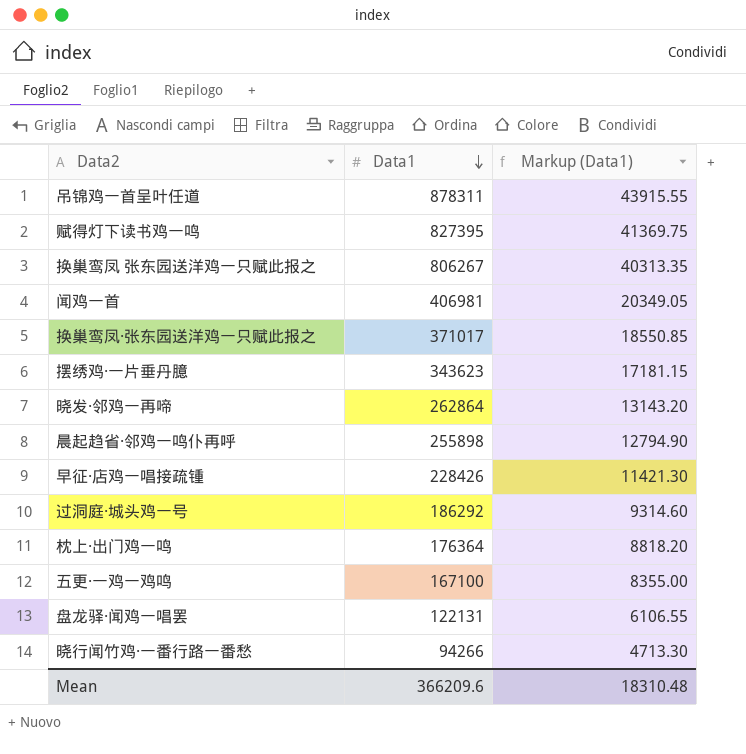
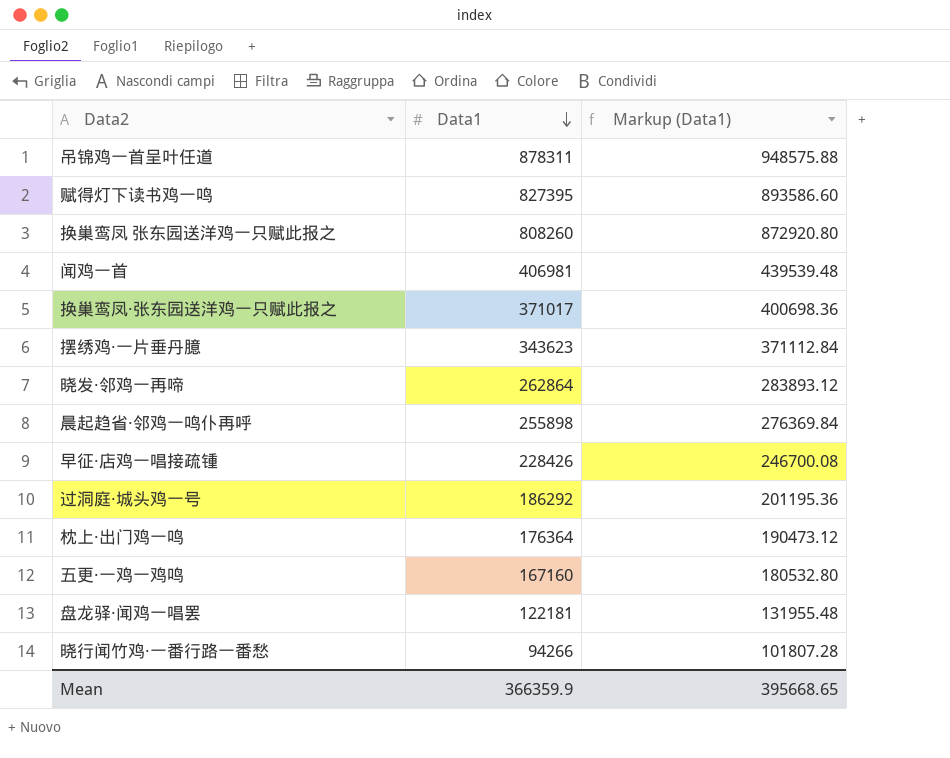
column Markup (Data1) | formula: [Data1] * 0.05 -> [Data1] * 1.08
换巢鸾凤 张东园送洋鸡一只赋此报之 | Data1: 806267 -> 808260
五更·一鸡一鸡鸣 | Data1: 167100 -> 167160
盘龙驿·闻鸡一唱罢 | Data1: 122131 -> 122181
Mean | Data1: 366209.6 -> 366359.9
Mean | Markup (Data1): 18310.48 -> 395668.65

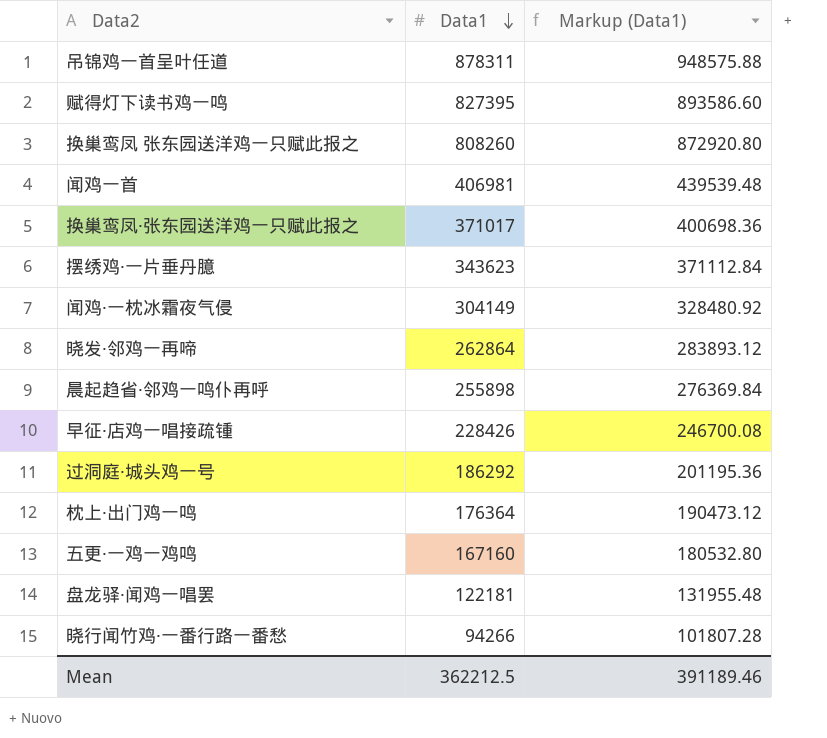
row 闻鸡·一枕冰霜夜气侵: none -> 304149 | 328480.92
Mean | Data1: 366359.9 -> 362212.5
Mean | Markup (Data1): 395668.65 -> 391189.46

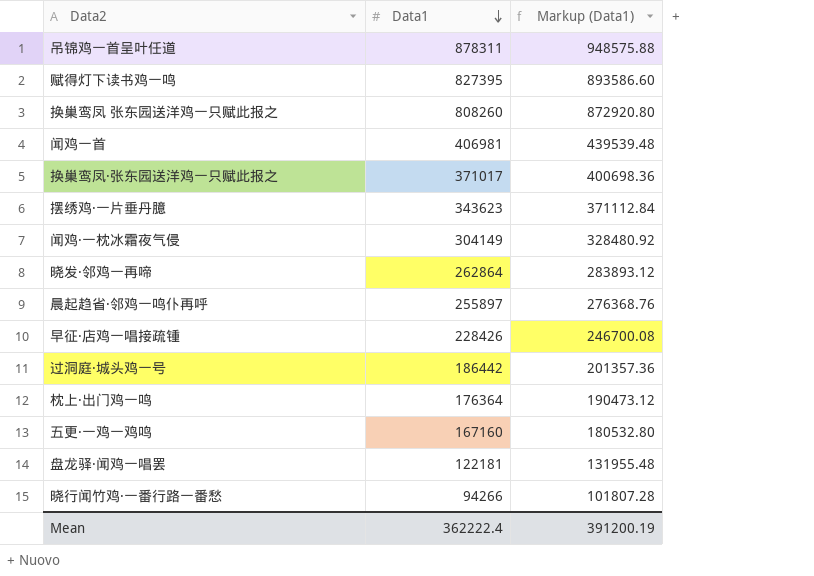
晨起趋省·邻鸡一鸣仆再呼 | Data1: 255898 -> 255897
晨起趋省·邻鸡一鸣仆再呼 | Markup (Data1): 276369.84 -> 276368.76
过洞庭·城头鸡一号 | Data1: 186292 -> 186442
过洞庭·城头鸡一号 | Markup (Data1): 201195.36 -> 201357.36
Mean | Data1: 362212.5 -> 362222.4
Mean | Markup (Data1): 391189.46 -> 391200.19

